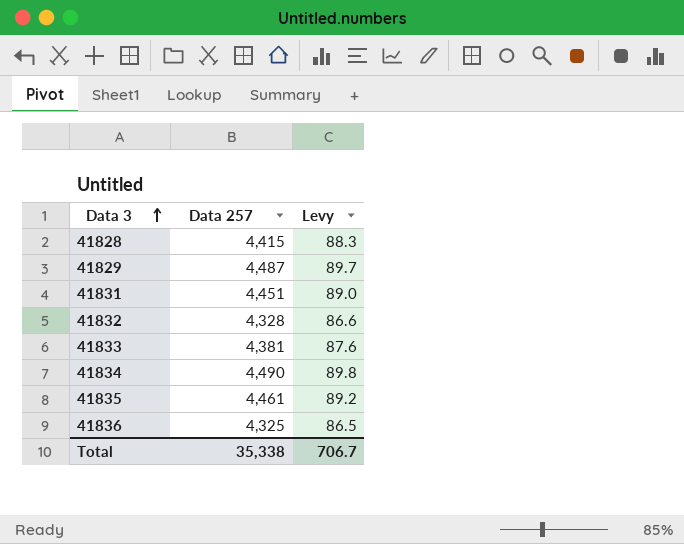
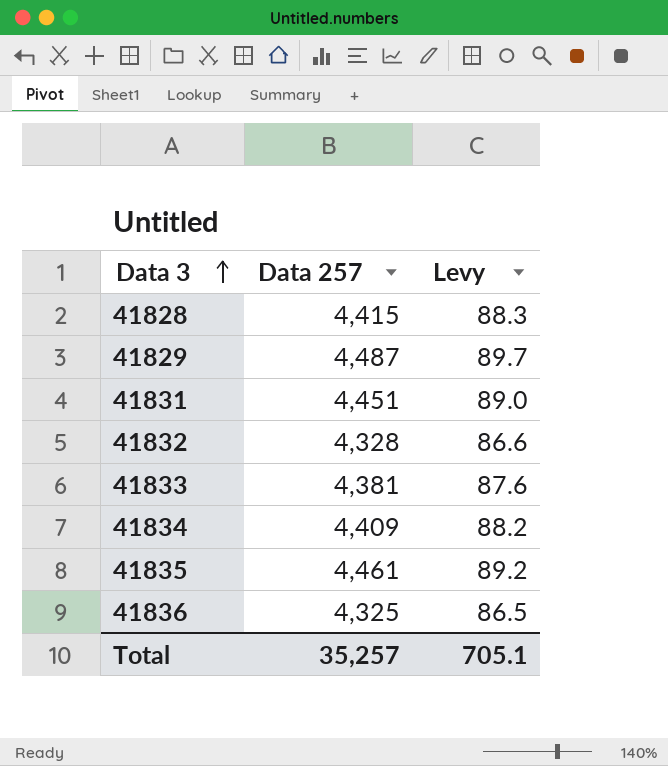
41834 | Data 257: 4,490 -> 4,409
41834 | Levy: 89.8 -> 88.2
Total | Data 257: 35,338 -> 35,257
Total | Levy: 706.7 -> 705.1

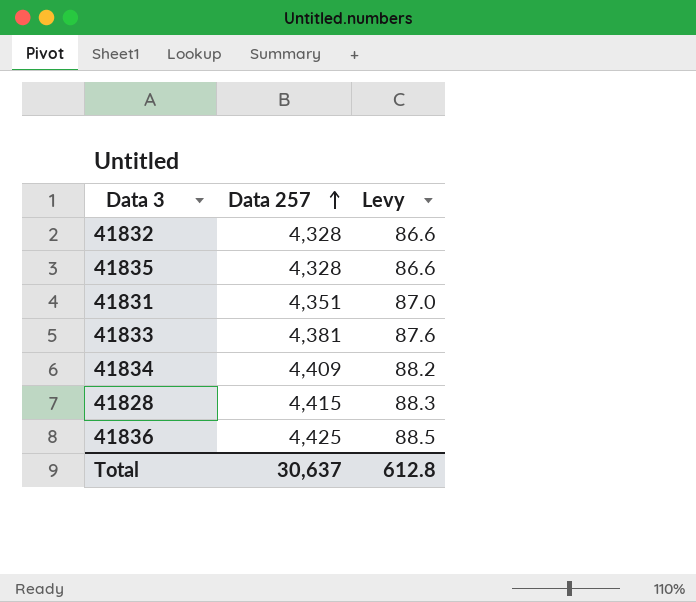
row order: Data 3 ascending -> Data 257 ascending
row 41829: 4,487 | 89.7 -> none
41835 | Data 257: 4,461 -> 4,328
41835 | Levy: 89.2 -> 86.6
41831 | Data 257: 4,451 -> 4,351
41831 | Levy: 89.0 -> 87.0
41836 | Data 257: 4,325 -> 4,425
41836 | Levy: 86.5 -> 88.5
Total | Data 257: 35,257 -> 30,637
Total | Levy: 705.1 -> 612.8

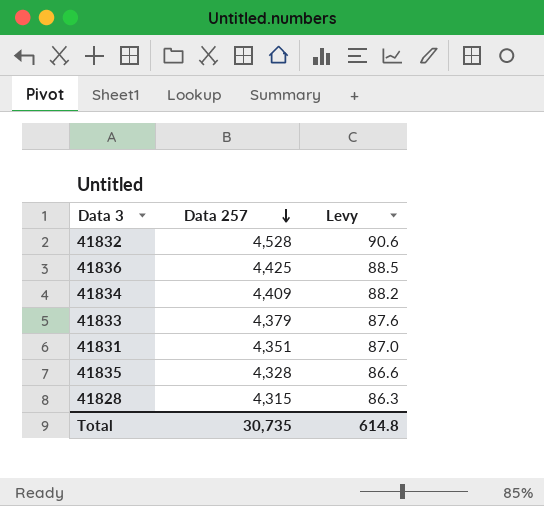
row order: Data 257 ascending -> Data 257 descending
41832 | Data 257: 4,328 -> 4,528
41832 | Levy: 86.6 -> 90.6
41833 | Data 257: 4,381 -> 4,379
41828 | Data 257: 4,415 -> 4,315
41828 | Levy: 88.3 -> 86.3
Total | Data 257: 30,637 -> 30,735
Total | Levy: 612.8 -> 614.8

